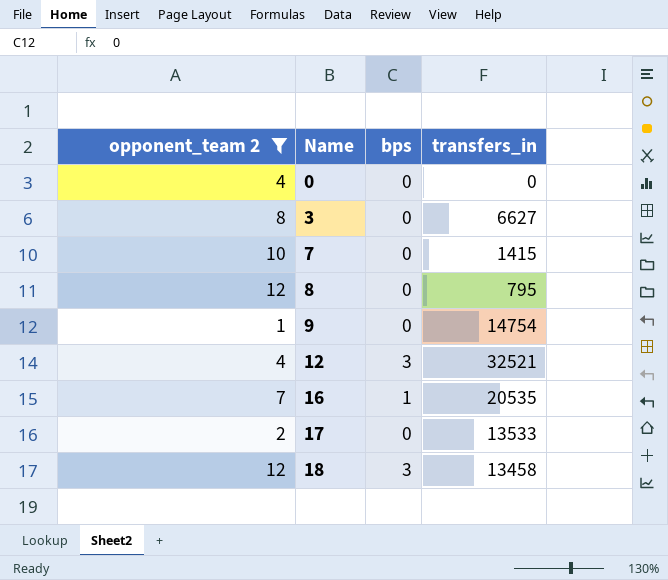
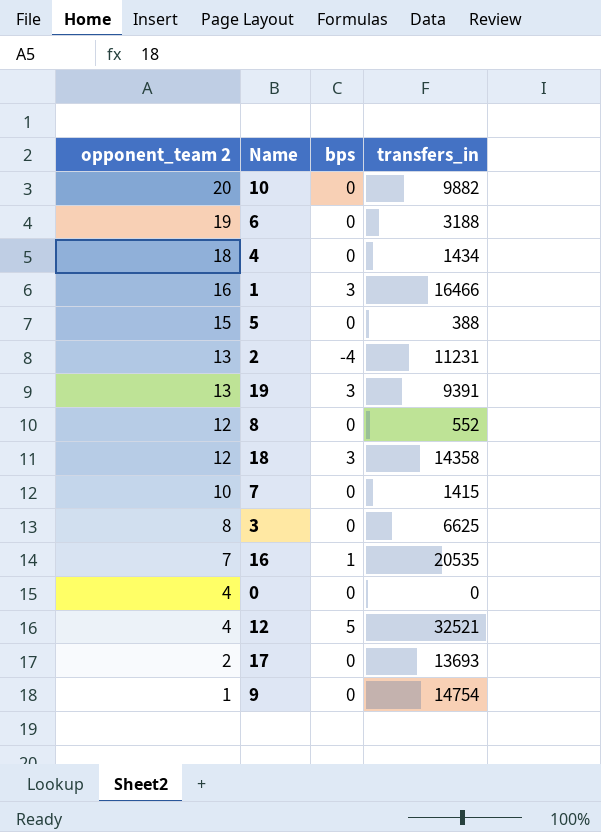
filter: opponent_team 2 <= 12 -> none
row order: Name ascending -> opponent_team 2 descending
8 | transfers_in: 795 -> 552
18 | transfers_in: 13458 -> 14358
3 | transfers_in: 6627 -> 6625
12 | bps: 3 -> 5
17 | transfers_in: 13533 -> 13693

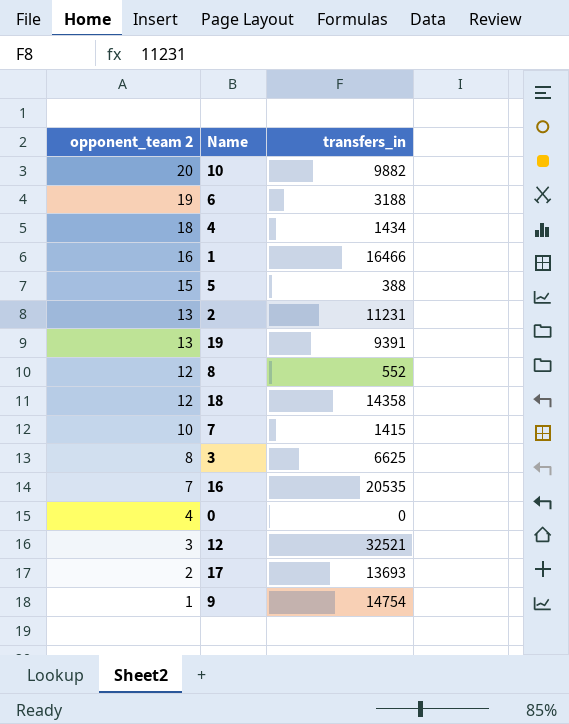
column bps | position: 3 -> none
12 | opponent_team 2: 4 -> 3

